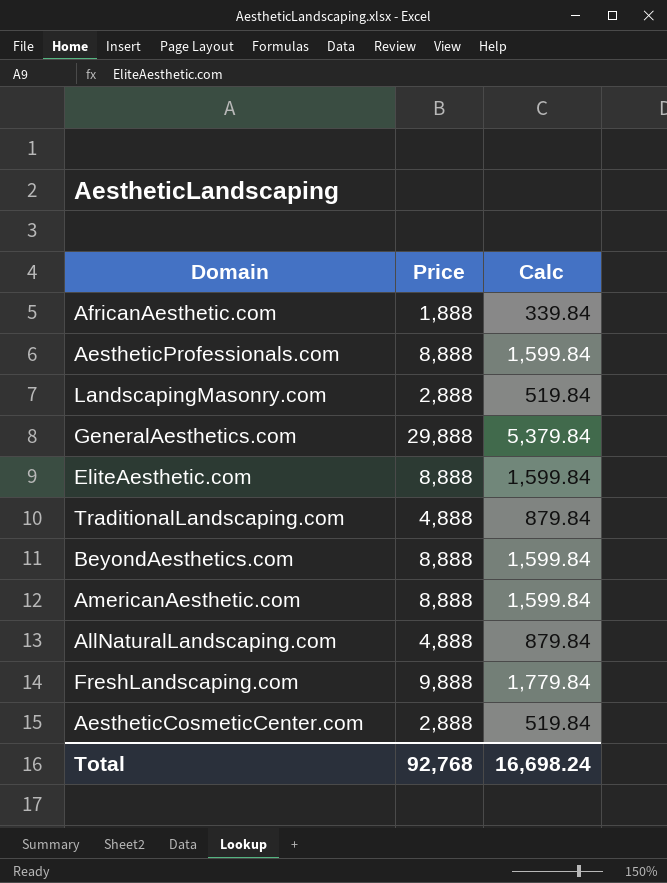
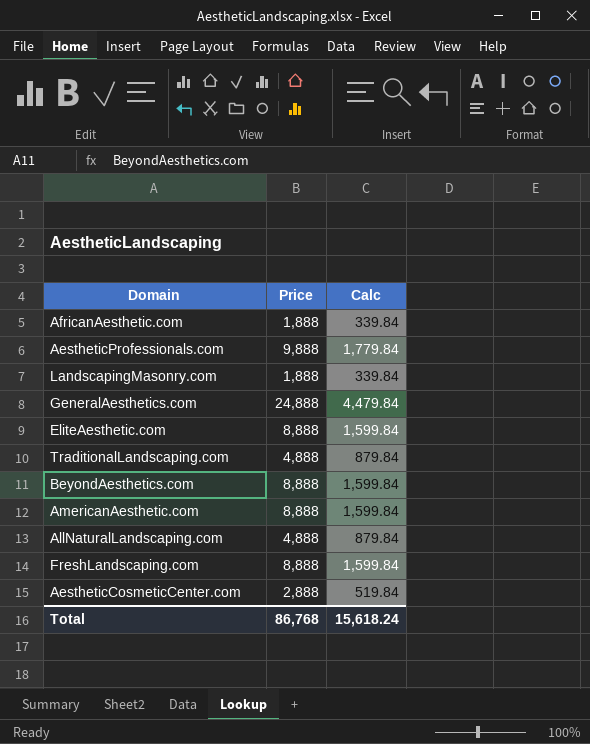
AestheticProfessionals.com | Price: 8,888 -> 9,888
AestheticProfessionals.com | Calc: 1,599.84 -> 1,779.84
LandscapingMasonry.com | Price: 2,888 -> 1,888
LandscapingMasonry.com | Calc: 519.84 -> 339.84
GeneralAesthetics.com | Price: 29,888 -> 24,888
GeneralAesthetics.com | Calc: 5,379.84 -> 4,479.84
FreshLandscaping.com | Price: 9,888 -> 8,888
FreshLandscaping.com | Calc: 1,779.84 -> 1,599.84
Total | Price: 92,768 -> 86,768
Total | Calc: 16,698.24 -> 15,618.24

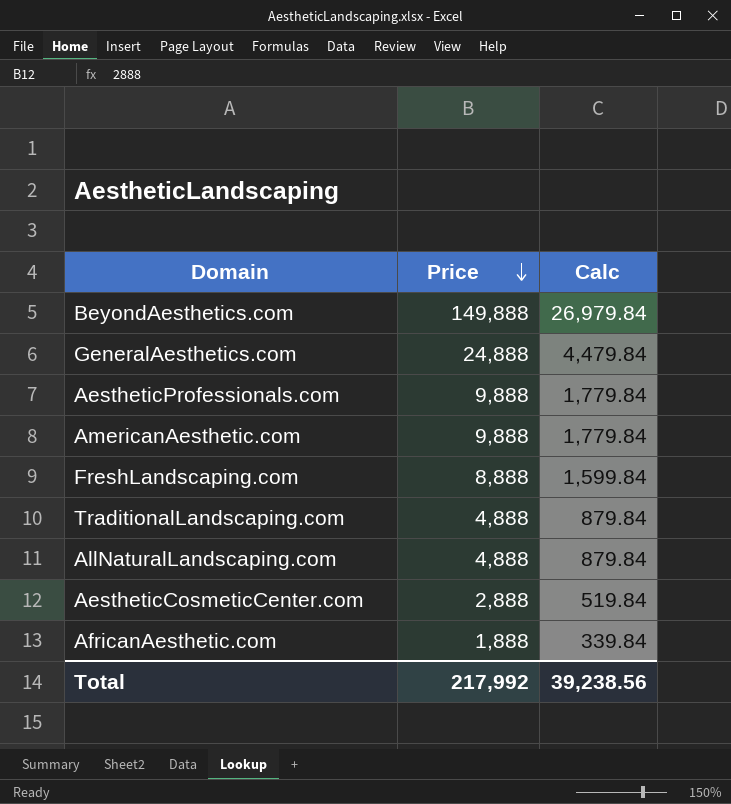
row order: none -> Price descending
row LandscapingMasonry.com: 1,888 | 339.84 -> none
row EliteAesthetic.com: 8,888 | 1,599.84 -> none
BeyondAesthetics.com | Price: 8,888 -> 149,888
BeyondAesthetics.com | Calc: 1,599.84 -> 26,979.84
AmericanAesthetic.com | Price: 8,888 -> 9,888
AmericanAesthetic.com | Calc: 1,599.84 -> 1,779.84
Total | Price: 86,768 -> 217,992
Total | Calc: 15,618.24 -> 39,238.56

